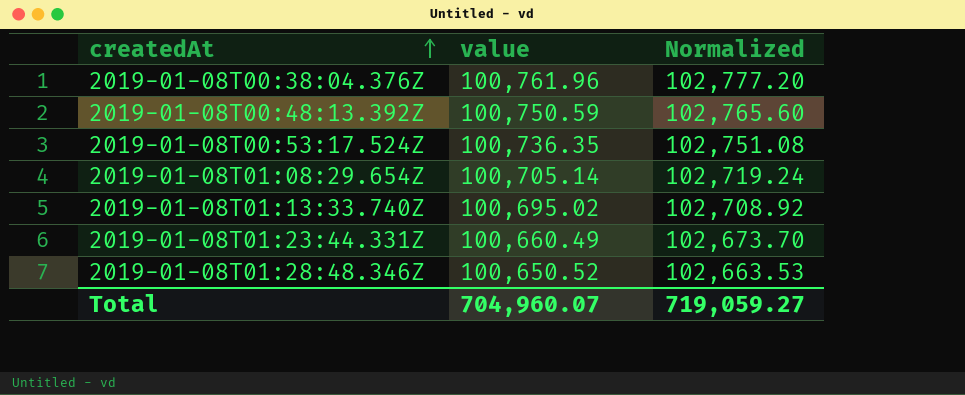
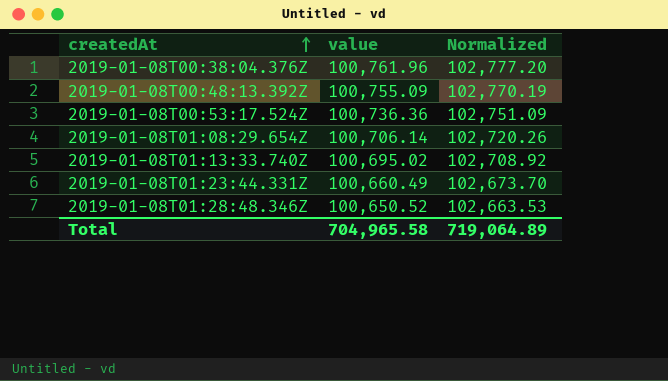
2019-01-08T00:48:13.392Z | value: 100,750.59 -> 100,755.09
2019-01-08T00:48:13.392Z | Normalized: 102,765.60 -> 102,770.19
2019-01-08T00:53:17.524Z | value: 100,736.35 -> 100,736.36
2019-01-08T00:53:17.524Z | Normalized: 102,751.08 -> 102,751.09
2019-01-08T01:08:29.654Z | value: 100,705.14 -> 100,706.14
2019-01-08T01:08:29.654Z | Normalized: 102,719.24 -> 102,720.26
Total | value: 704,960.07 -> 704,965.58
Total | Normalized: 719,059.27 -> 719,064.89

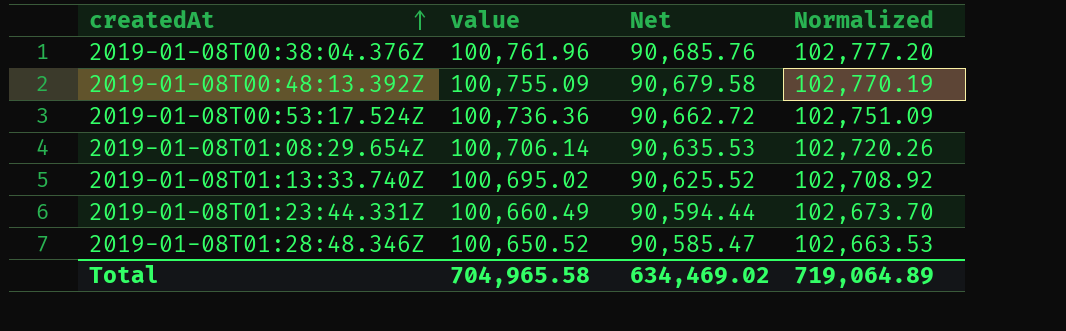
column Net | formula: none -> [value] * 0.9

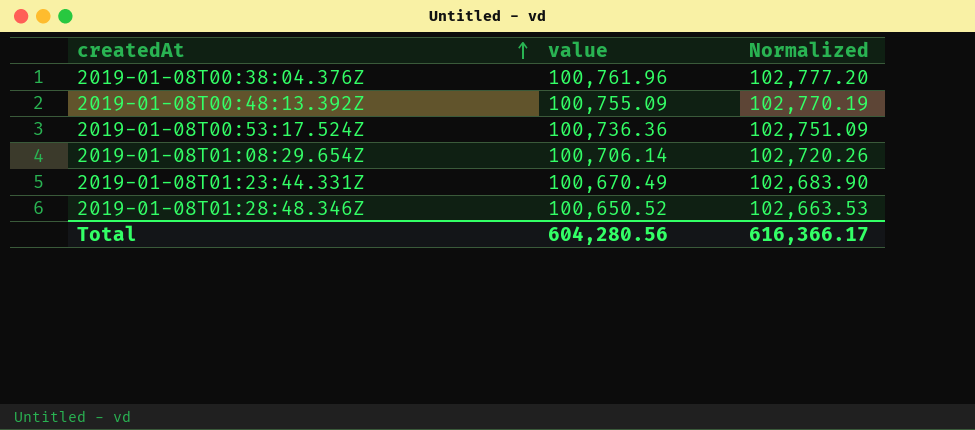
column Net | formula: [value] * 0.9 -> none
row 2019-01-08T01:13:33.740Z: 100,695.02 | 90,625.52 | 102,708.92 -> none
2019-01-08T01:23:44.331Z | value: 100,660.49 -> 100,670.49
2019-01-08T01:23:44.331Z | Normalized: 102,673.70 -> 102,683.90
Total | value: 704,965.58 -> 604,280.56
Total | Normalized: 719,064.89 -> 616,366.17

